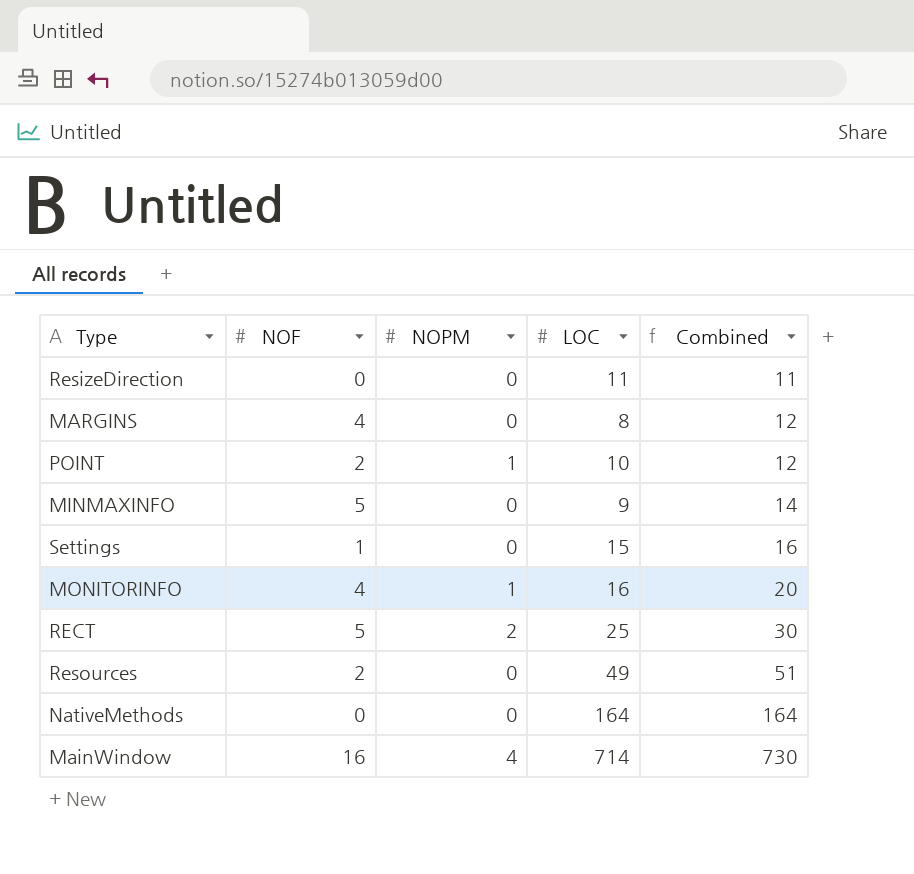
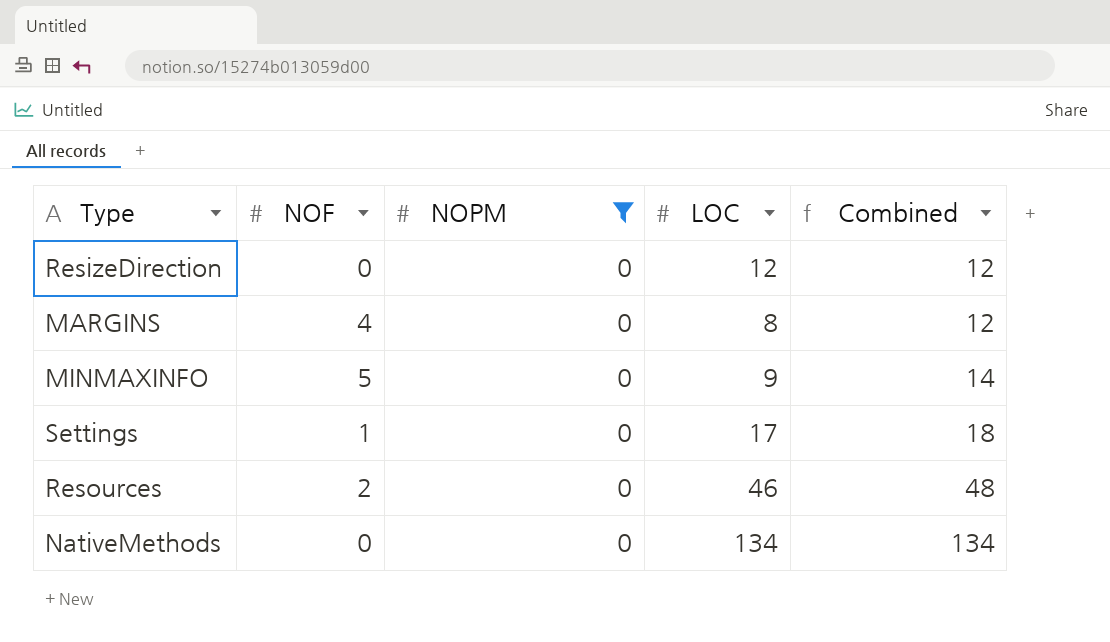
filter: none -> NOPM = 0
ResizeDirection | LOC: 11 -> 12
ResizeDirection | Combined: 11 -> 12
Settings | LOC: 15 -> 17
Settings | Combined: 16 -> 18
Resources | LOC: 49 -> 46
Resources | Combined: 51 -> 48
NativeMethods | LOC: 164 -> 134
NativeMethods | Combined: 164 -> 134

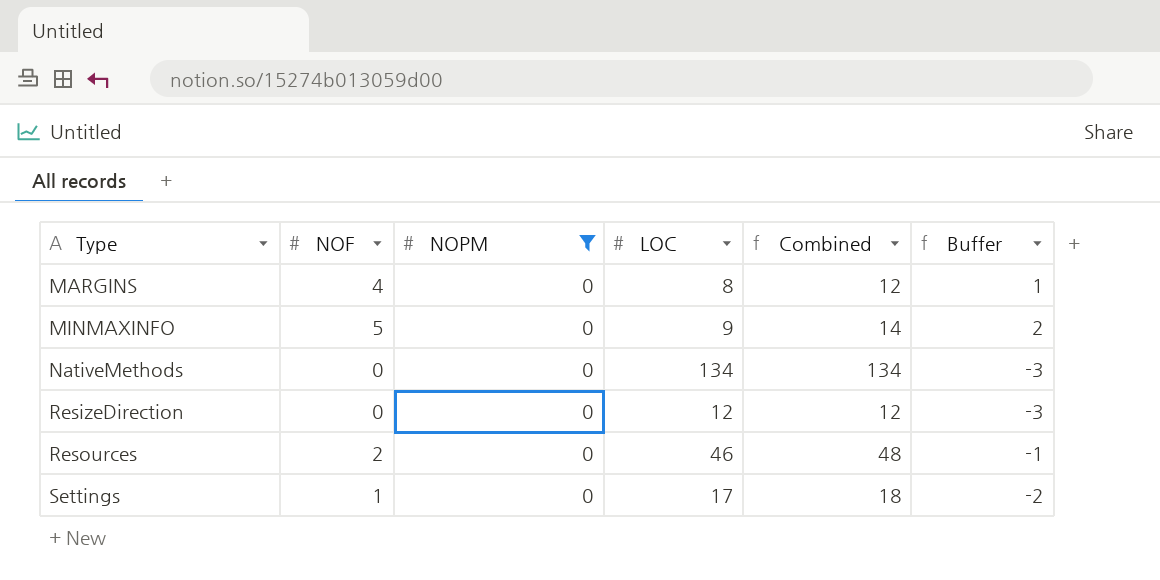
row order: Combined ascending -> Type ascending
column Buffer | formula: none -> [NOF] - 3

